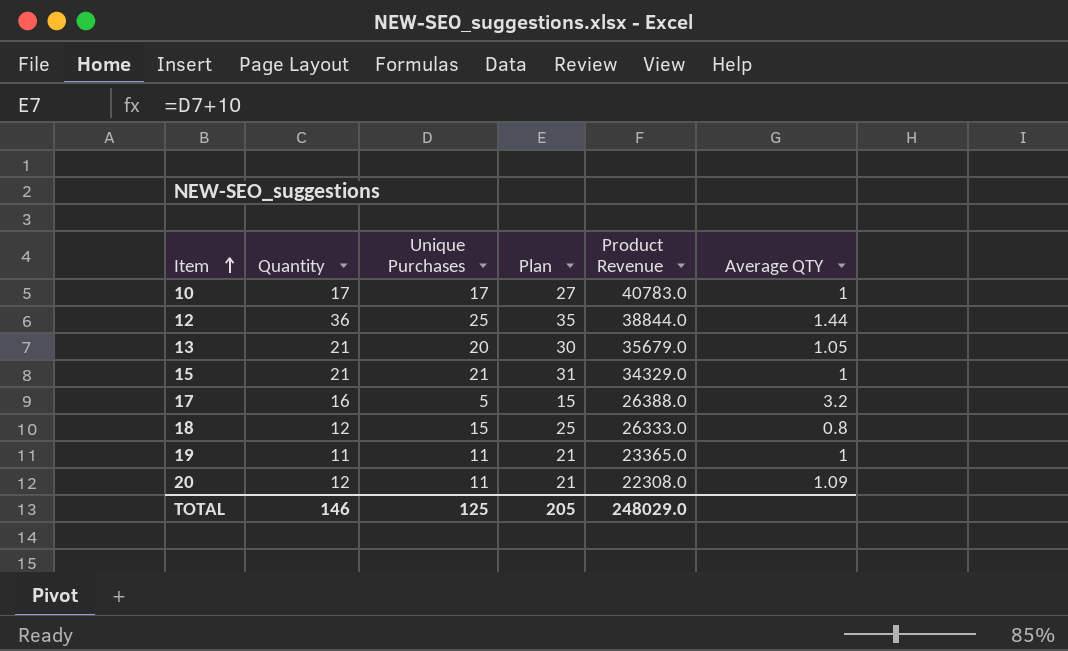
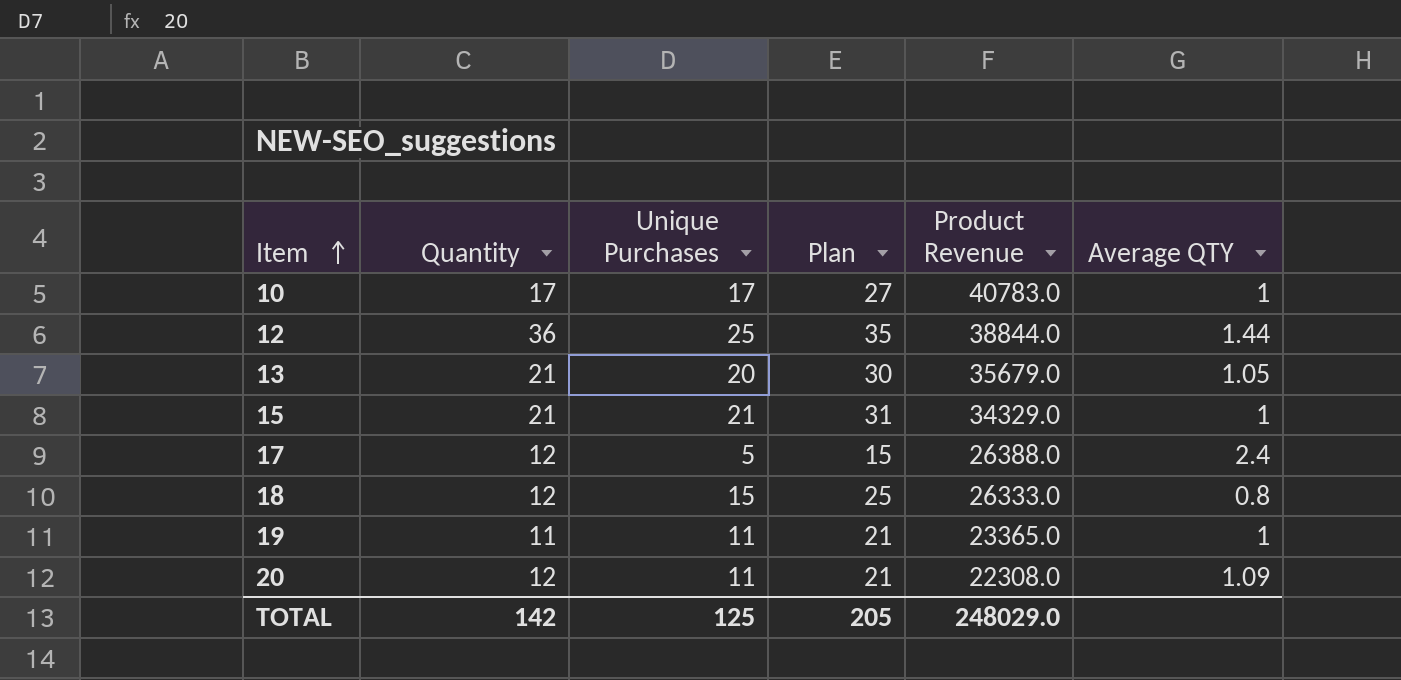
17 | Quantity: 16 -> 12
17 | Average QTY: 3.2 -> 2.4
TOTAL | Quantity: 146 -> 142

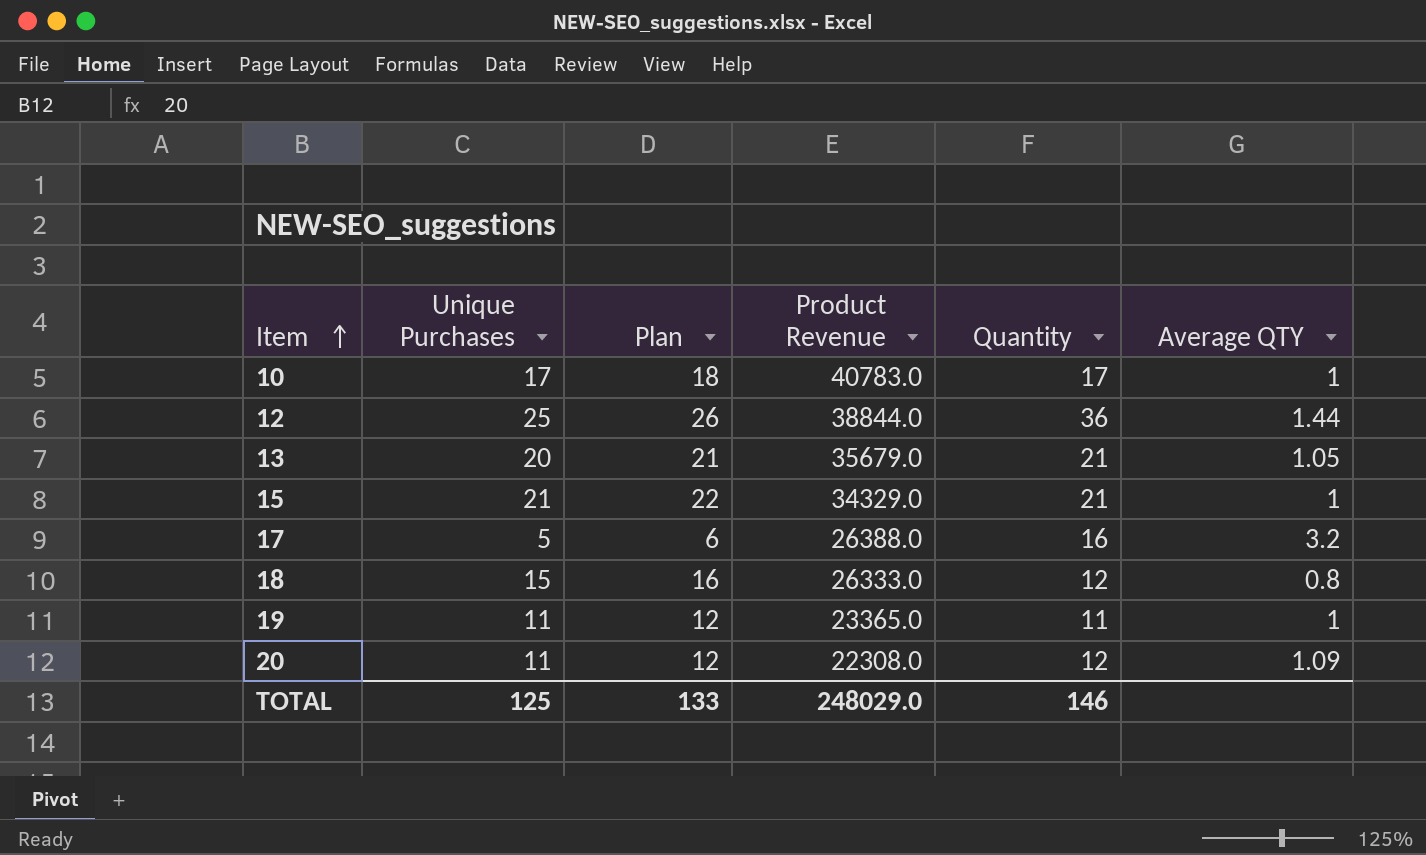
column Plan | formula: [Unique Purchases] + 10 -> [Unique Purchases] + 1
column Quantity | position: 2 -> 5
17 | Quantity: 12 -> 16
17 | Average QTY: 2.4 -> 3.2
TOTAL | Plan: 205 -> 133
TOTAL | Quantity: 142 -> 146

